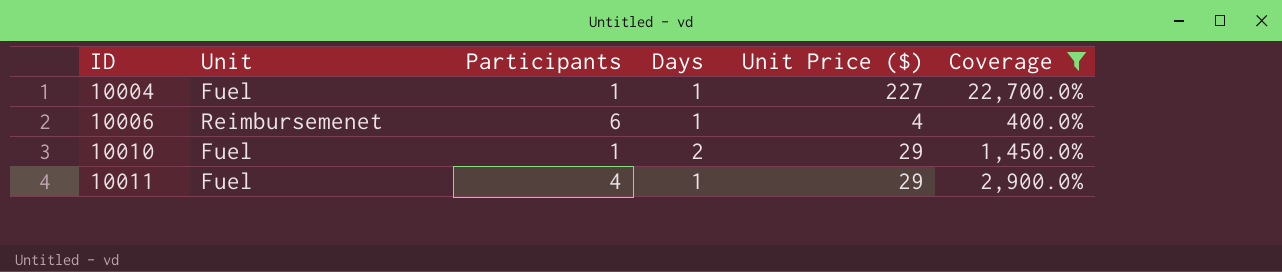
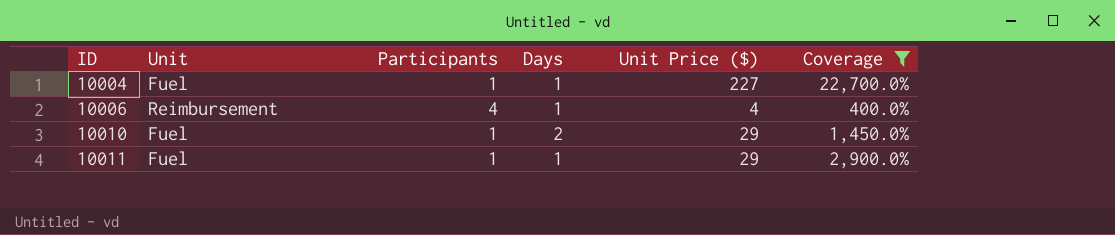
10006 | Unit: Reimbursemenet -> Reimbursement
10006 | Participants: 6 -> 4
10011 | Participants: 4 -> 1

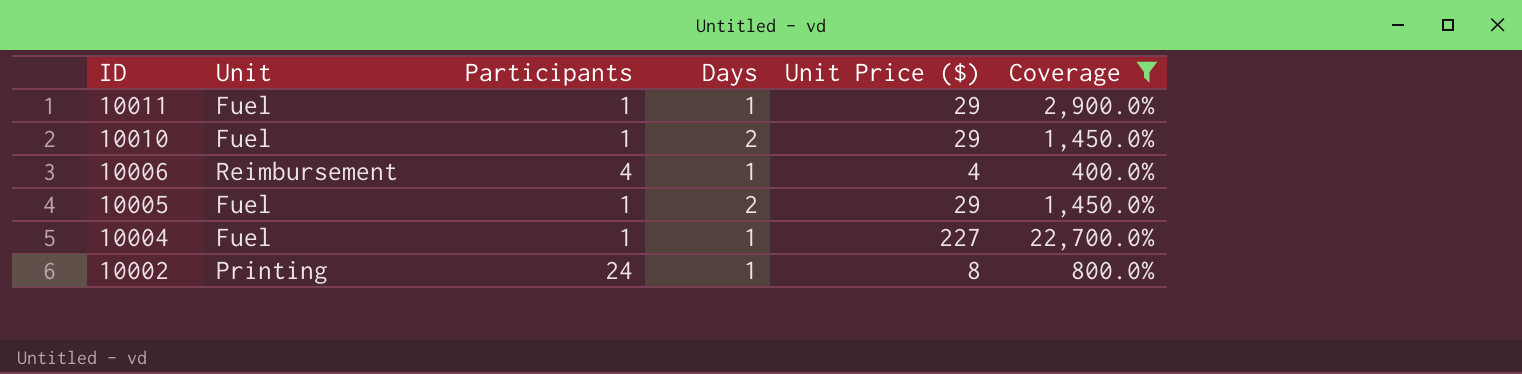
row order: ID ascending -> ID descending
row 10005: none -> Fuel | 1 | 2 | 29 | 1,450.0%
row 10002: none -> Printing | 24 | 1 | 8 | 800.0%

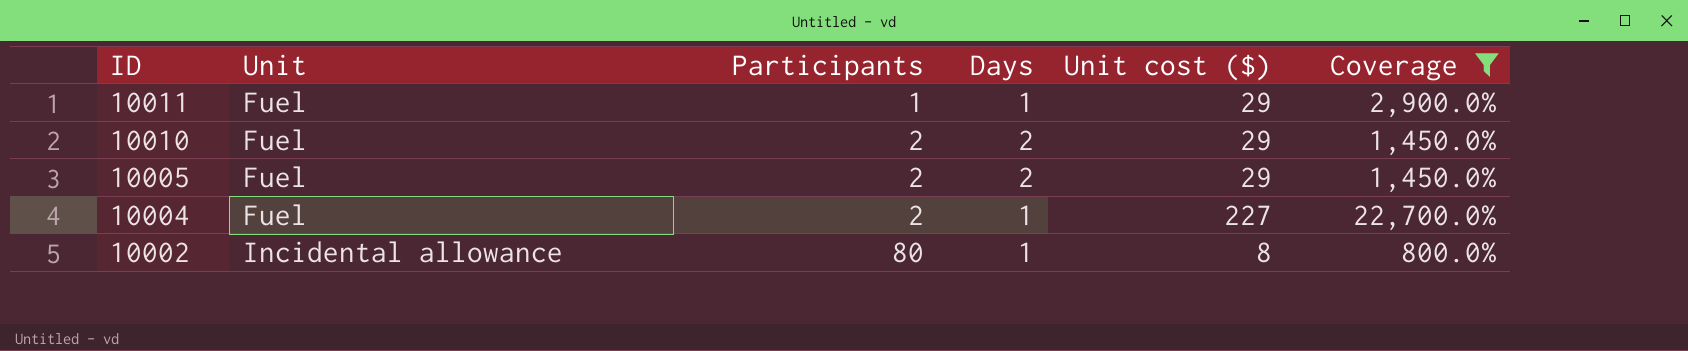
column name: Unit Price ($) -> Unit cost ($)
row 10006: Reimbursement | 4 | 1 | 4 | 400.0% -> none
10010 | Participants: 1 -> 2
10005 | Participants: 1 -> 2
10004 | Participants: 1 -> 2
10002 | Unit: Printing -> Incidental allowance
10002 | Participants: 24 -> 80

